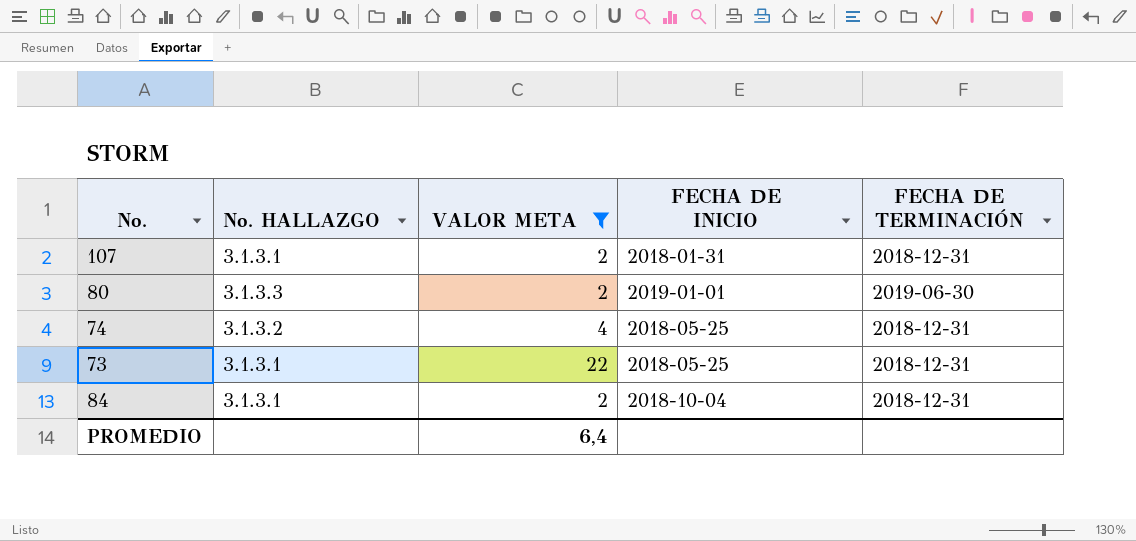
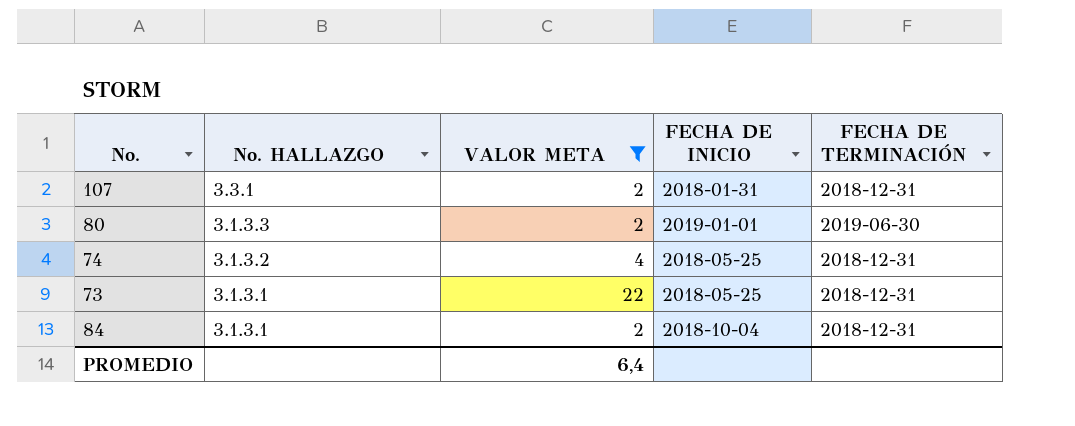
107 | No. HALLAZGO: 3.1.3.1 -> 3.3.1

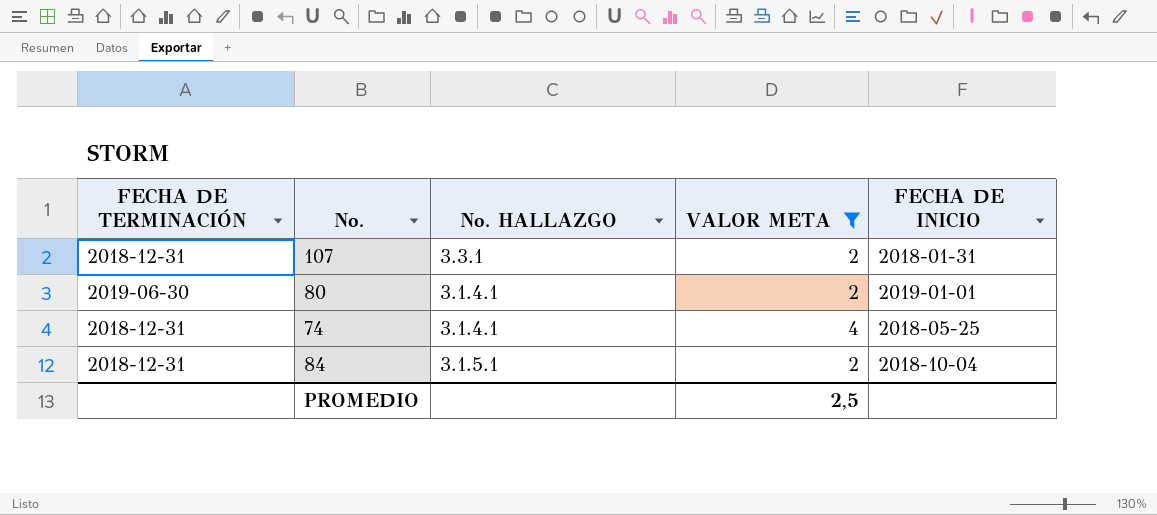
column FECHA DE TERMINACIÓN | position: 5 -> 1
row 73: 3.1.3.1 | 22 | 2018-05-25 | 2018-12-31 -> none
80 | No. HALLAZGO: 3.1.3.3 -> 3.1.4.1
74 | No. HALLAZGO: 3.1.3.2 -> 3.1.4.1
84 | No. HALLAZGO: 3.1.3.1 -> 3.1.5.1
PROMEDIO | VALOR META: 6,4 -> 2,5

